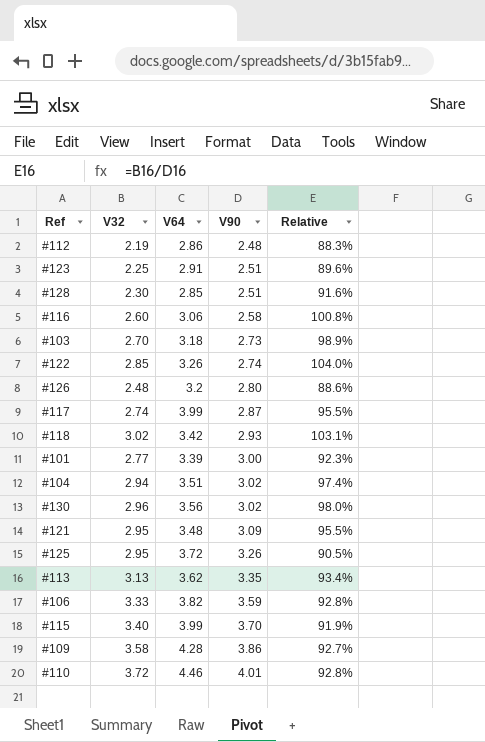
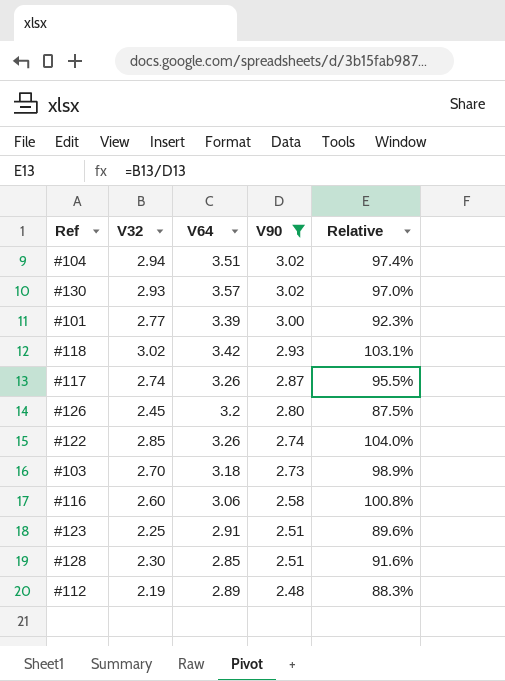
filter: none -> V90 <= 3.02
row order: V90 ascending -> V90 descending
#130 | V32: 2.96 -> 2.93
#130 | V64: 3.56 -> 3.57
#130 | Relative: 98.0% -> 97.0%
#117 | V64: 3.99 -> 3.26
#126 | V32: 2.48 -> 2.45
#126 | Relative: 88.6% -> 87.5%
#112 | V64: 2.86 -> 2.89

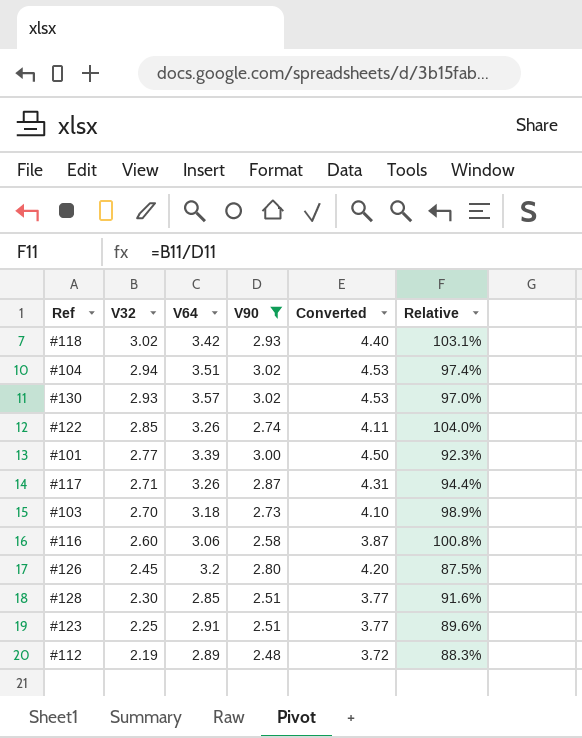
row order: V90 descending -> V32 descending
column Converted | formula: none -> [V90] * 1.5
#117 | V32: 2.74 -> 2.71
#117 | Relative: 95.5% -> 94.4%

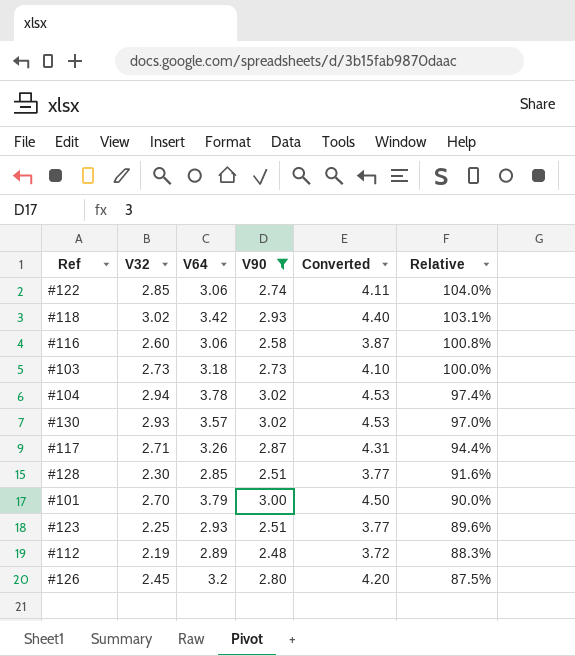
row order: V32 descending -> Relative descending
#122 | V64: 3.26 -> 3.06
#103 | V32: 2.70 -> 2.73
#103 | Relative: 98.9% -> 100.0%
#104 | V64: 3.51 -> 3.78
#101 | V32: 2.77 -> 2.70
#101 | V64: 3.39 -> 3.79
#101 | Relative: 92.3% -> 90.0%
#123 | V64: 2.91 -> 2.93

